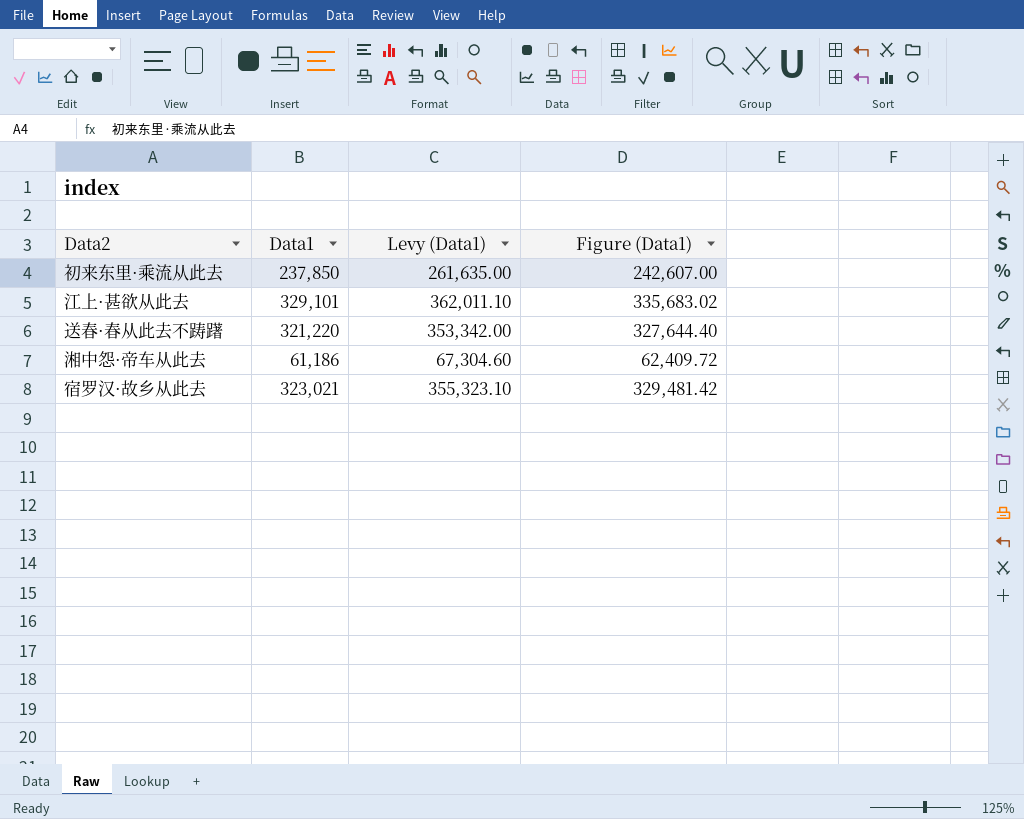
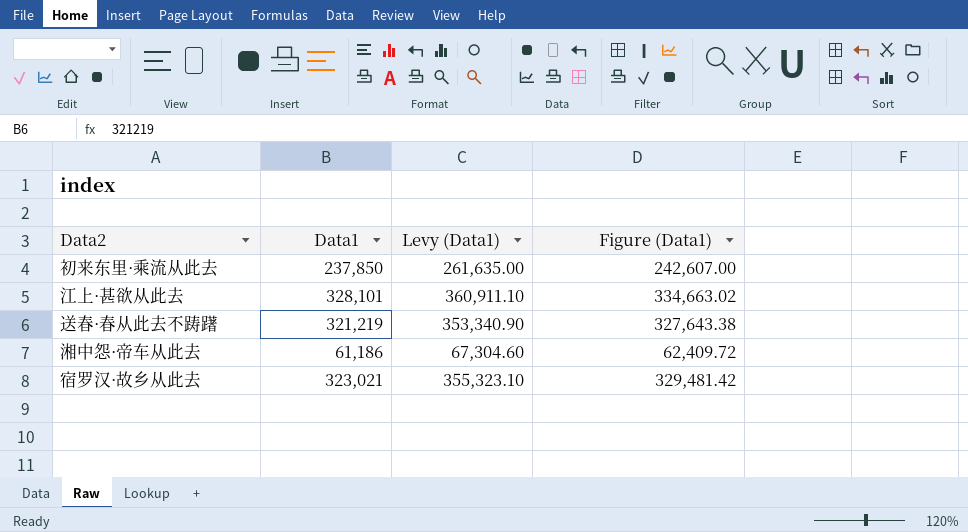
江上·甚欲从此去 | Data1: 329,101 -> 328,101
江上·甚欲从此去 | Levy (Data1): 362,011.10 -> 360,911.10
江上·甚欲从此去 | Figure (Data1): 335,683.02 -> 334,663.02
送春·春从此去不踌躇 | Data1: 321,220 -> 321,219
送春·春从此去不踌躇 | Levy (Data1): 353,342.00 -> 353,340.90
送春·春从此去不踌躇 | Figure (Data1): 327,644.40 -> 327,643.38

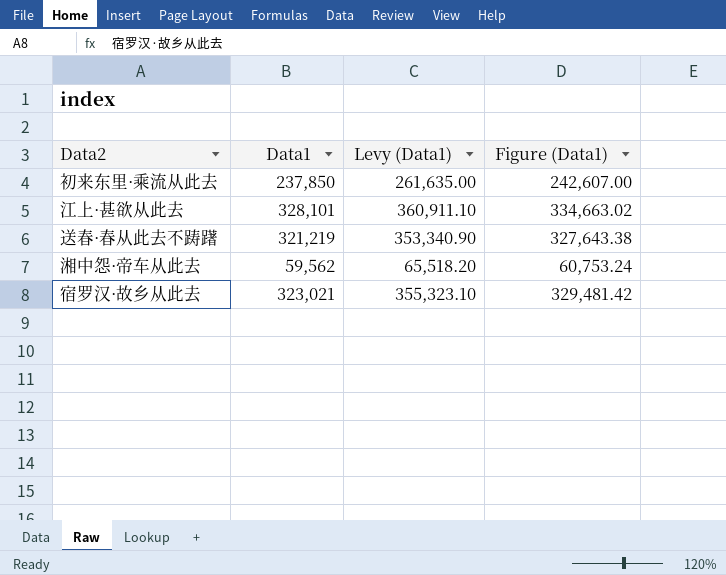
湘中怨·帝车从此去 | Data1: 61,186 -> 59,562
湘中怨·帝车从此去 | Levy (Data1): 67,304.60 -> 65,518.20
湘中怨·帝车从此去 | Figure (Data1): 62,409.72 -> 60,753.24

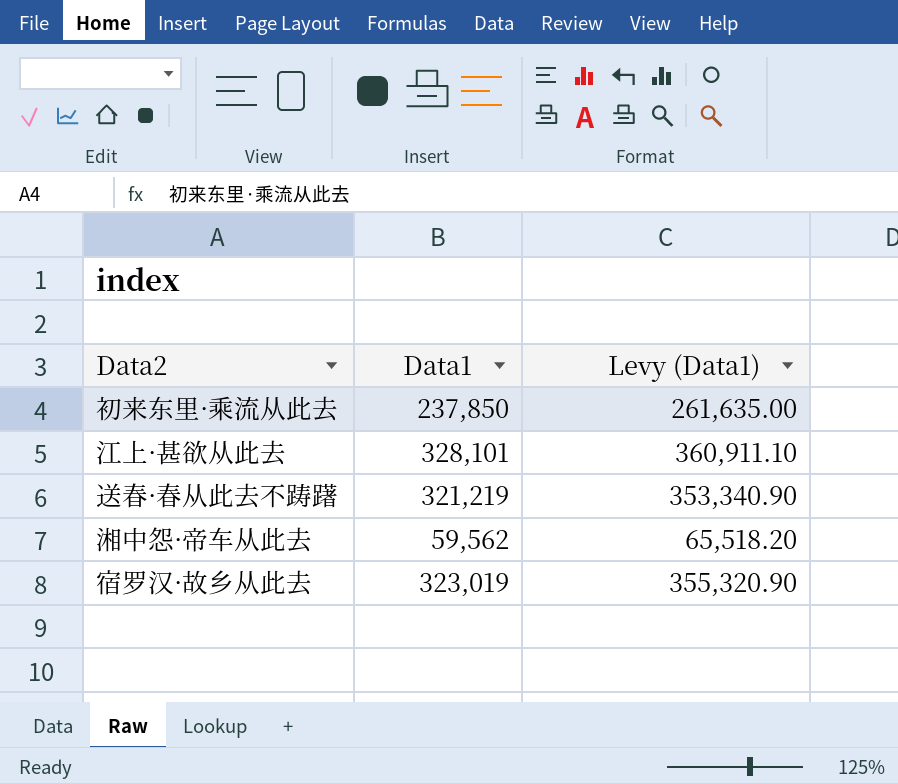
column Figure (Data1) | formula: [Data1] * 1.02 -> none
宿罗汉·故乡从此去 | Data1: 323,021 -> 323,019
宿罗汉·故乡从此去 | Levy (Data1): 355,323.10 -> 355,320.90

